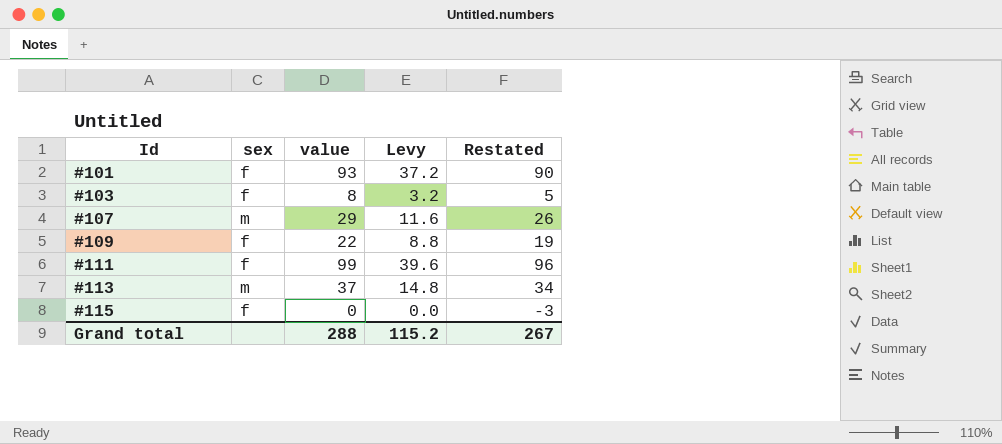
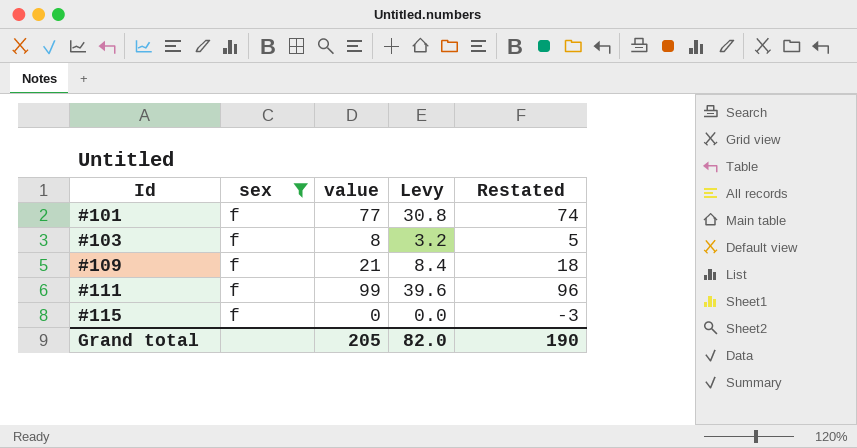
filter: none -> sex = f
#101 | value: 93 -> 77
#101 | Levy: 37.2 -> 30.8
#101 | Restated: 90 -> 74
#109 | value: 22 -> 21
#109 | Levy: 8.8 -> 8.4
#109 | Restated: 19 -> 18
Grand total | value: 288 -> 205
Grand total | Levy: 115.2 -> 82.0
Grand total | Restated: 267 -> 190

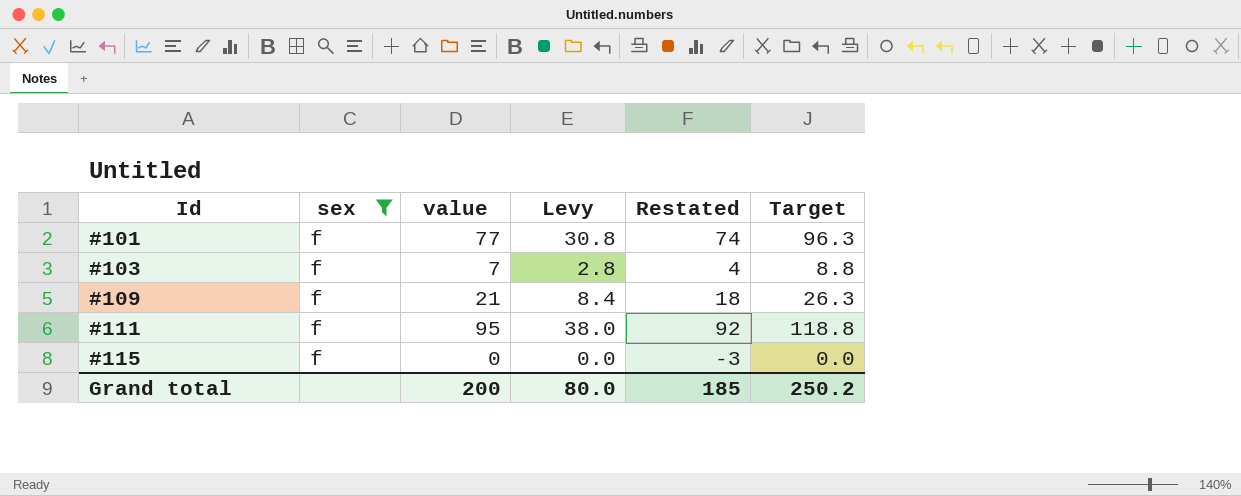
column Target | formula: none -> [value] * 1.25
#103 | value: 8 -> 7
#103 | Levy: 3.2 -> 2.8
#103 | Restated: 5 -> 4
#111 | value: 99 -> 95
#111 | Levy: 39.6 -> 38.0
#111 | Restated: 96 -> 92
Grand total | value: 205 -> 200
Grand total | Levy: 82.0 -> 80.0
Grand total | Restated: 190 -> 185

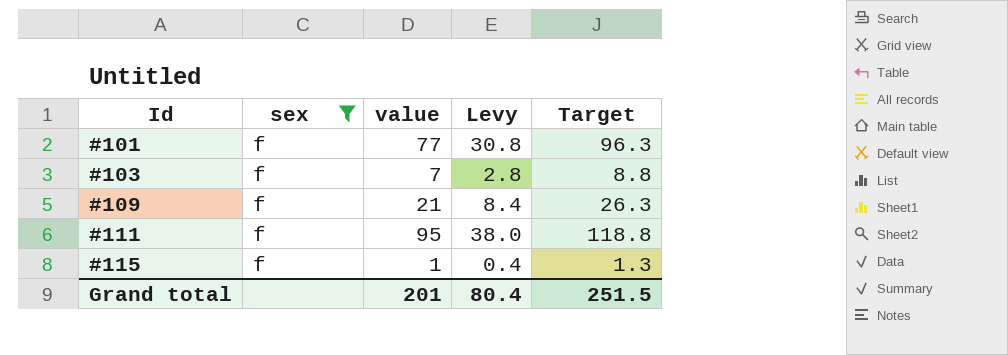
column Restated | formula: [value] - 3 -> none
#115 | value: 0 -> 1
#115 | Levy: 0.0 -> 0.4
#115 | Target: 0.0 -> 1.3
Grand total | value: 200 -> 201
Grand total | Levy: 80.0 -> 80.4
Grand total | Target: 250.2 -> 251.5

